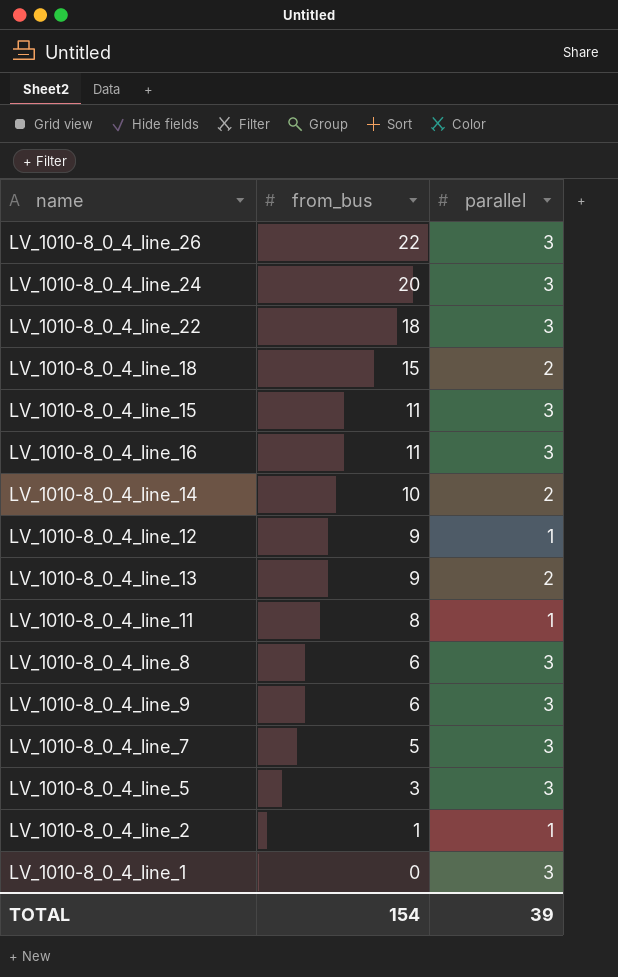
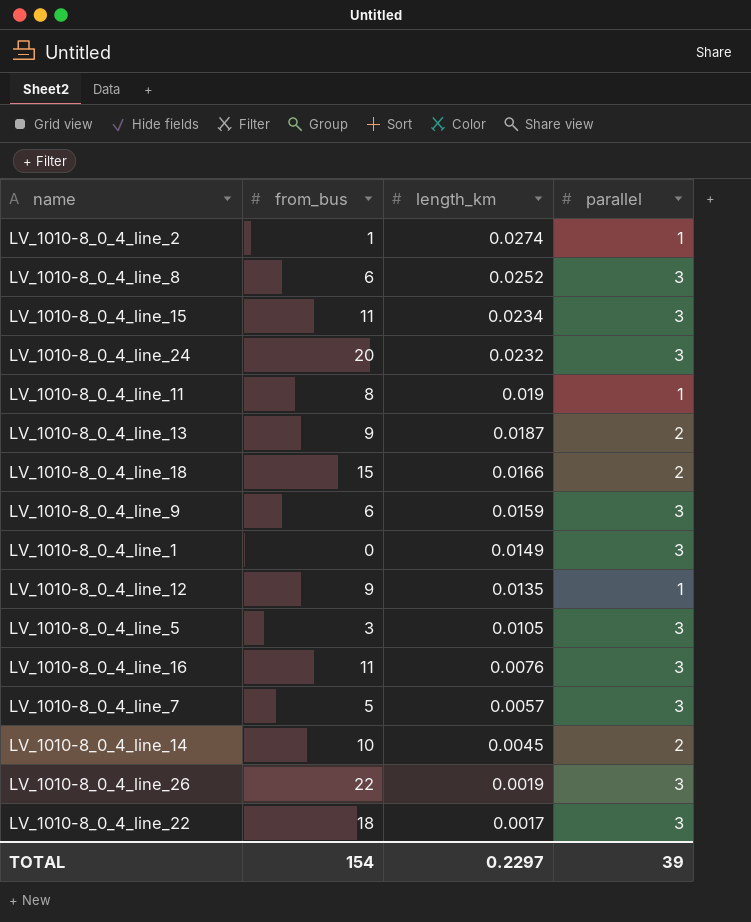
row order: from_bus descending -> length_km descending
column length_km | position: none -> 3

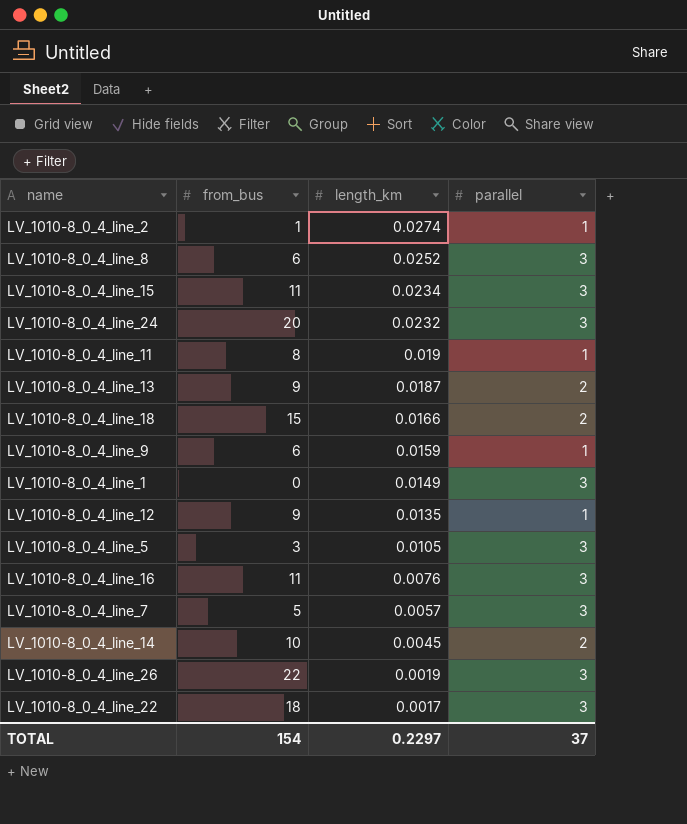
LV_1010-8_0_4_line_9 | parallel: 3 -> 1
TOTAL | parallel: 39 -> 37

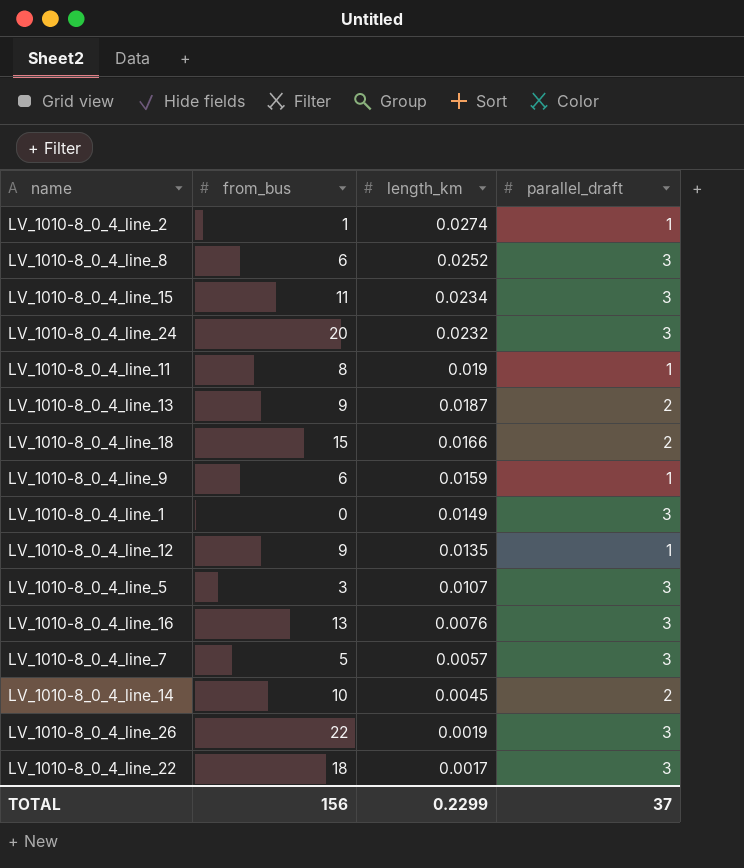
column name: parallel -> parallel_draft
LV_1010-8_0_4_line_5 | length_km: 0.0105 -> 0.0107
LV_1010-8_0_4_line_16 | from_bus: 11 -> 13
TOTAL | from_bus: 154 -> 156
TOTAL | length_km: 0.2297 -> 0.2299

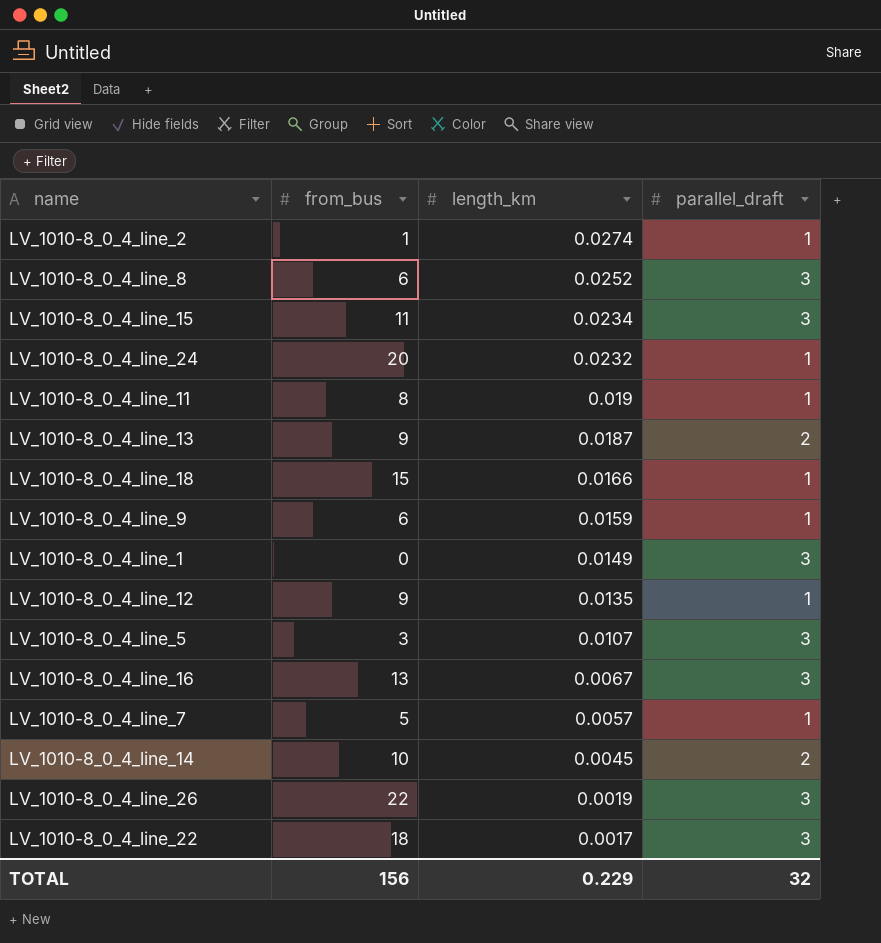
LV_1010-8_0_4_line_24 | parallel_draft: 3 -> 1
LV_1010-8_0_4_line_18 | parallel_draft: 2 -> 1
LV_1010-8_0_4_line_16 | length_km: 0.0076 -> 0.0067
LV_1010-8_0_4_line_7 | parallel_draft: 3 -> 1
TOTAL | length_km: 0.2299 -> 0.229
TOTAL | parallel_draft: 37 -> 32

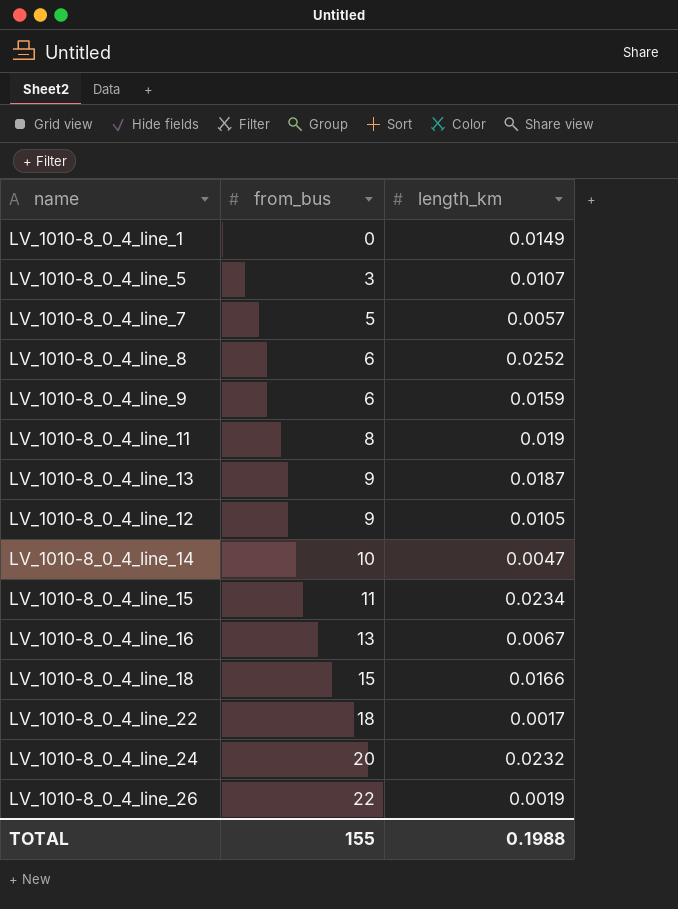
row order: length_km descending -> from_bus ascending
column parallel_draft | position: 4 -> none
row LV_1010-8_0_4_line_2: 1 | 0.0274 | 1 -> none
LV_1010-8_0_4_line_12 | length_km: 0.0135 -> 0.0105
LV_1010-8_0_4_line_14 | length_km: 0.0045 -> 0.0047
TOTAL | from_bus: 156 -> 155
TOTAL | length_km: 0.229 -> 0.1988

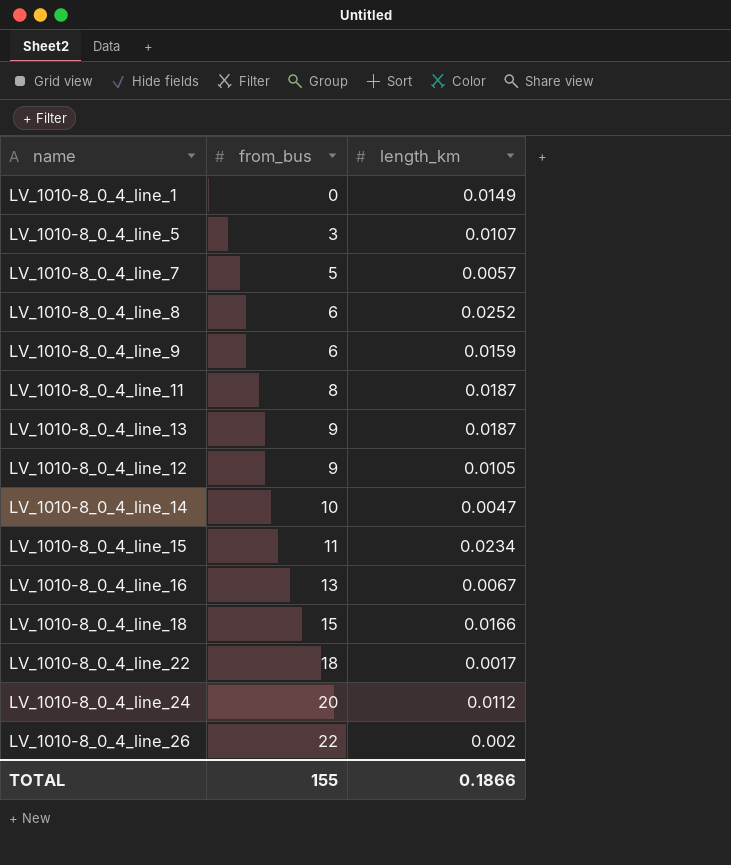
LV_1010-8_0_4_line_11 | length_km: 0.019 -> 0.0187
LV_1010-8_0_4_line_24 | length_km: 0.0232 -> 0.0112
LV_1010-8_0_4_line_26 | length_km: 0.0019 -> 0.002
TOTAL | length_km: 0.1988 -> 0.1866

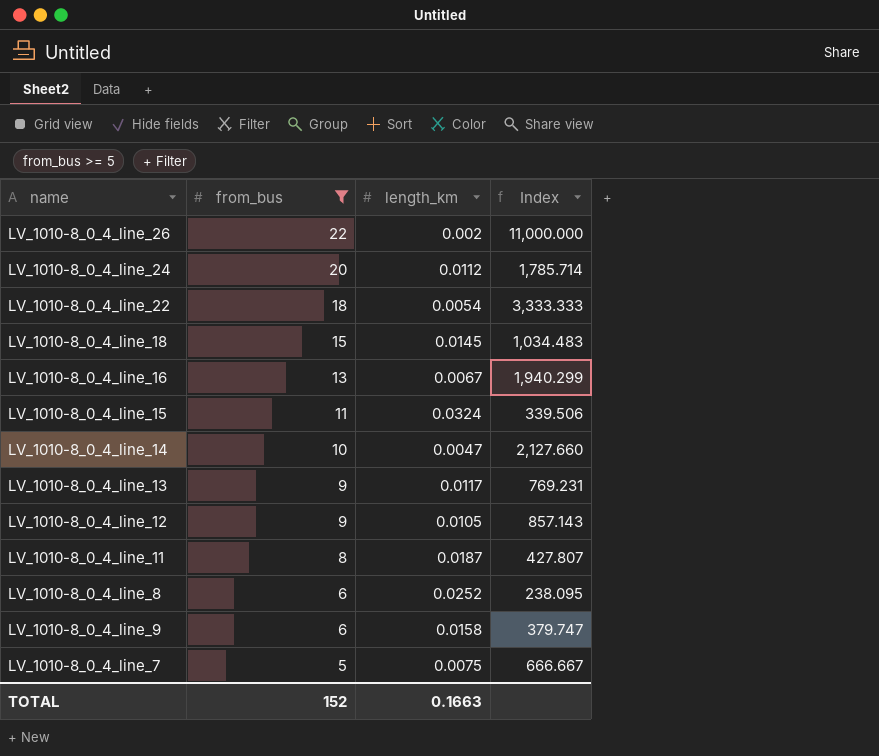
filter: none -> from_bus >= 5
row order: from_bus ascending -> from_bus descending
column Index | formula: none -> [from_bus] / [length_km]
LV_1010-8_0_4_line_22 | length_km: 0.0017 -> 0.0054
LV_1010-8_0_4_line_18 | length_km: 0.0166 -> 0.0145
LV_1010-8_0_4_line_15 | length_km: 0.0234 -> 0.0324
LV_1010-8_0_4_line_13 | length_km: 0.0187 -> 0.0117
LV_1010-8_0_4_line_9 | length_km: 0.0159 -> 0.0158
LV_1010-8_0_4_line_7 | length_km: 0.0057 -> 0.0075
TOTAL | from_bus: 155 -> 152
TOTAL | length_km: 0.1866 -> 0.1663

